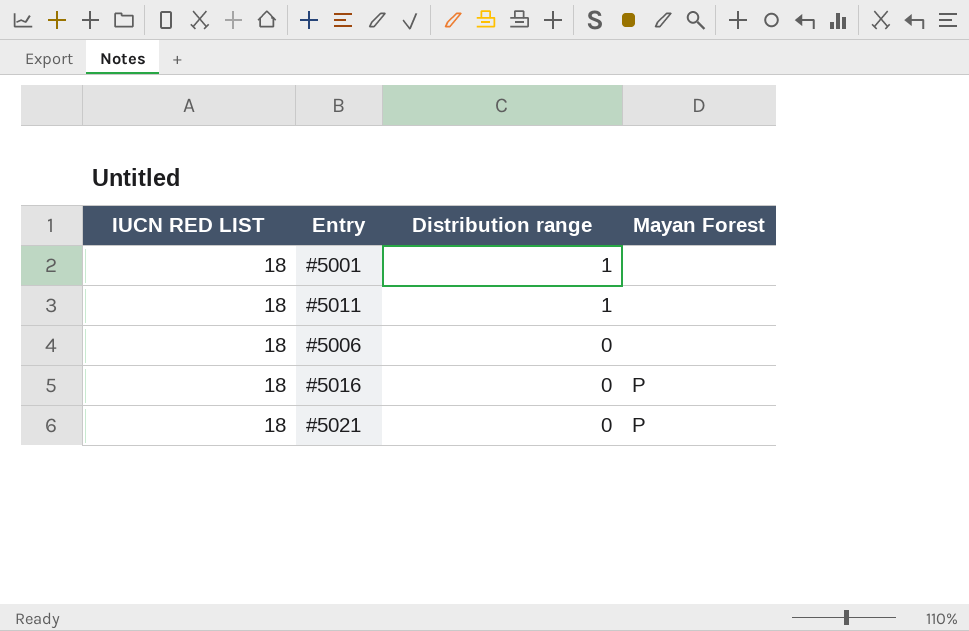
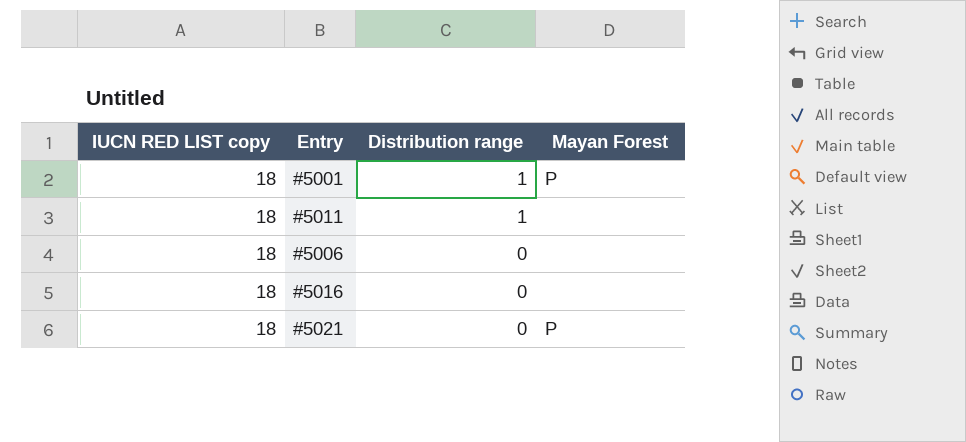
column name: IUCN RED LIST -> IUCN RED LIST copy
#5001 | Mayan Forest: none -> P
#5016 | Mayan Forest: P -> none

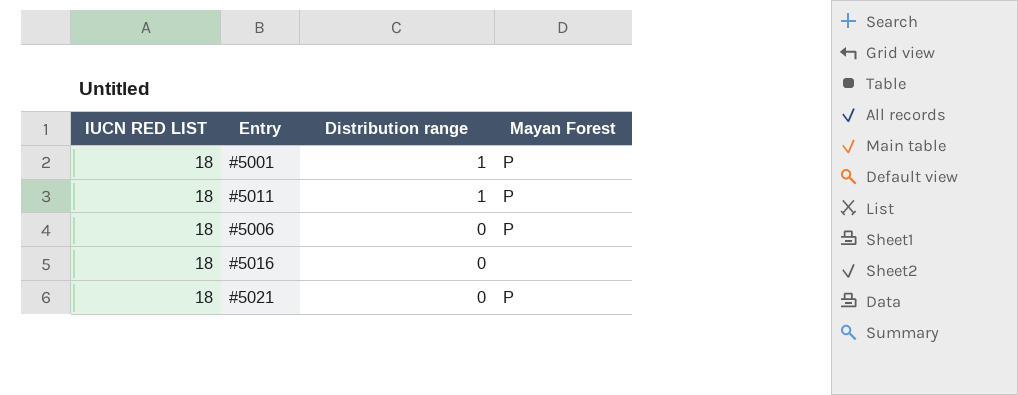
column name: IUCN RED LIST copy -> IUCN RED LIST
#5011 | Mayan Forest: none -> P
#5006 | Mayan Forest: none -> P

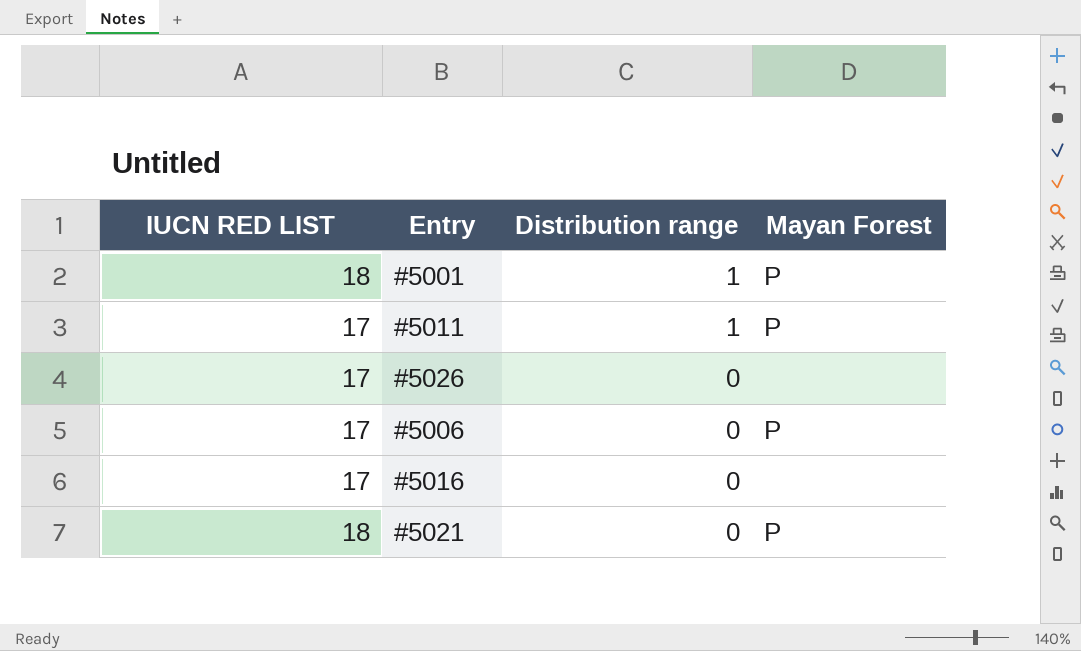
#5011 | IUCN RED LIST: 18 -> 17
row #5026: none -> 17 | 0 | none
#5006 | IUCN RED LIST: 18 -> 17
#5016 | IUCN RED LIST: 18 -> 17

